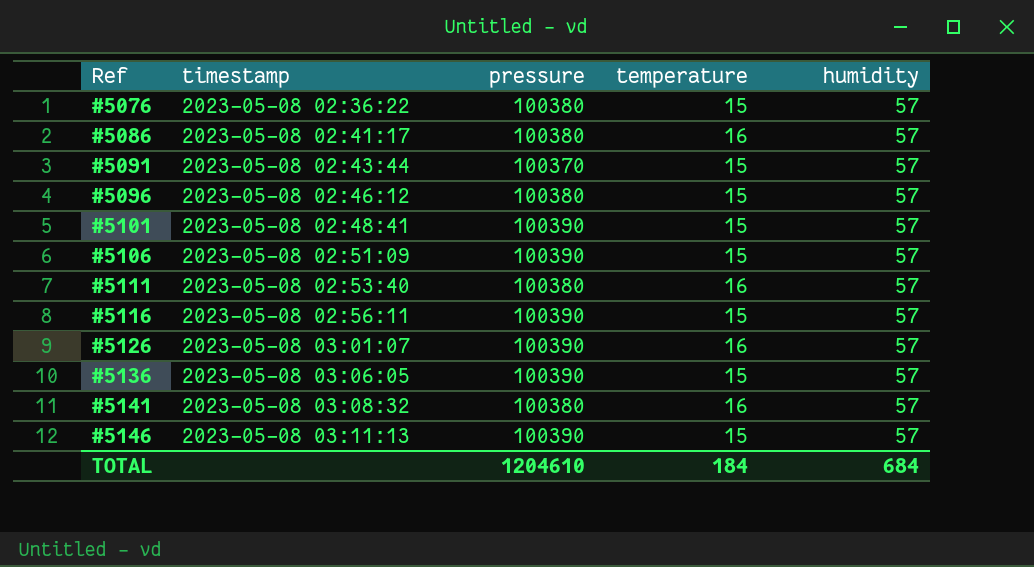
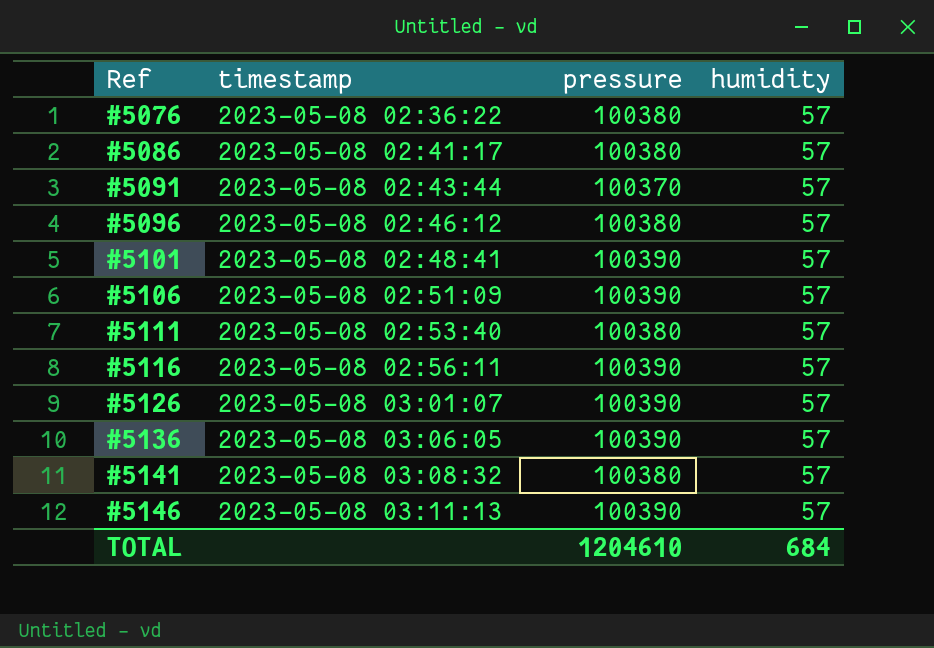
column temperature | position: 4 -> none

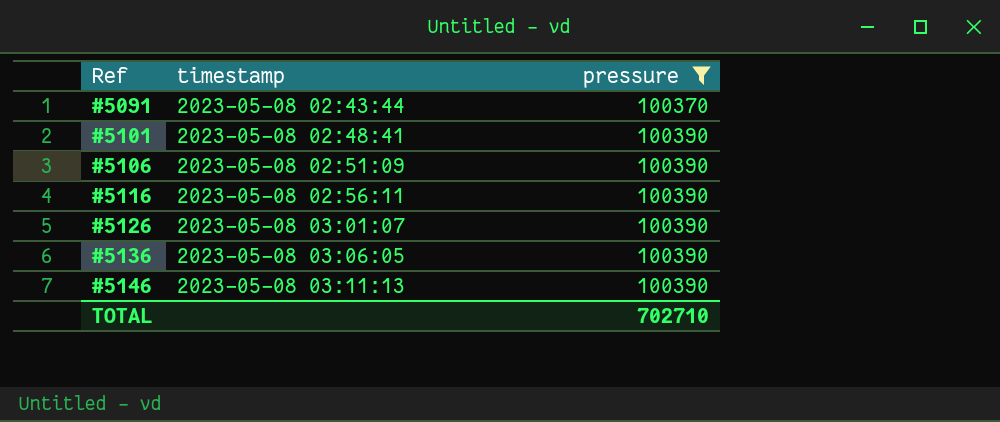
filter: none -> pressure != 100380
column humidity | position: 4 -> none
TOTAL | pressure: 1204610 -> 702710

